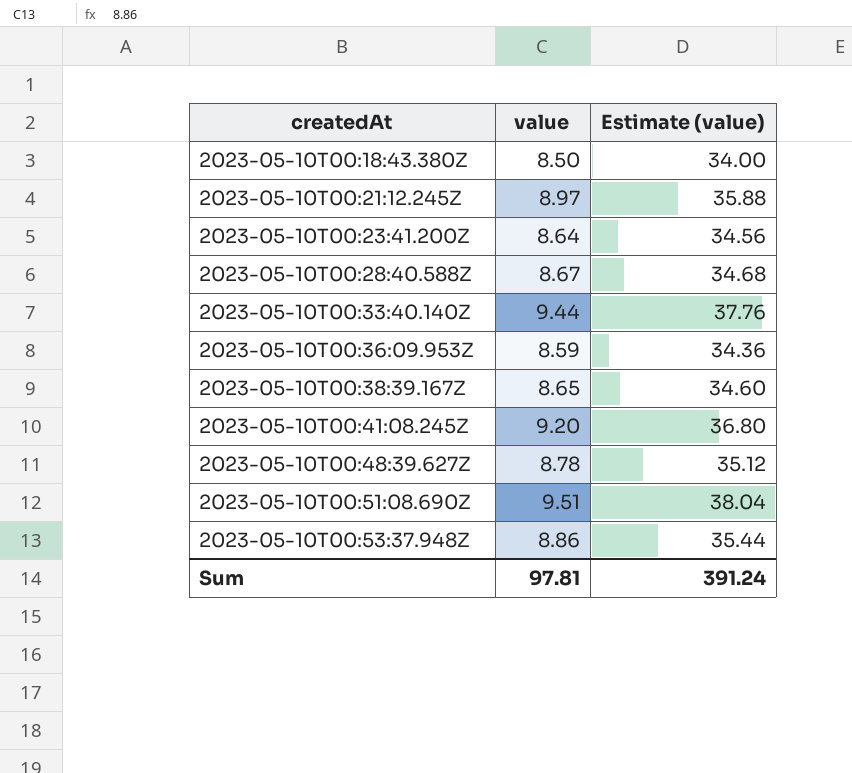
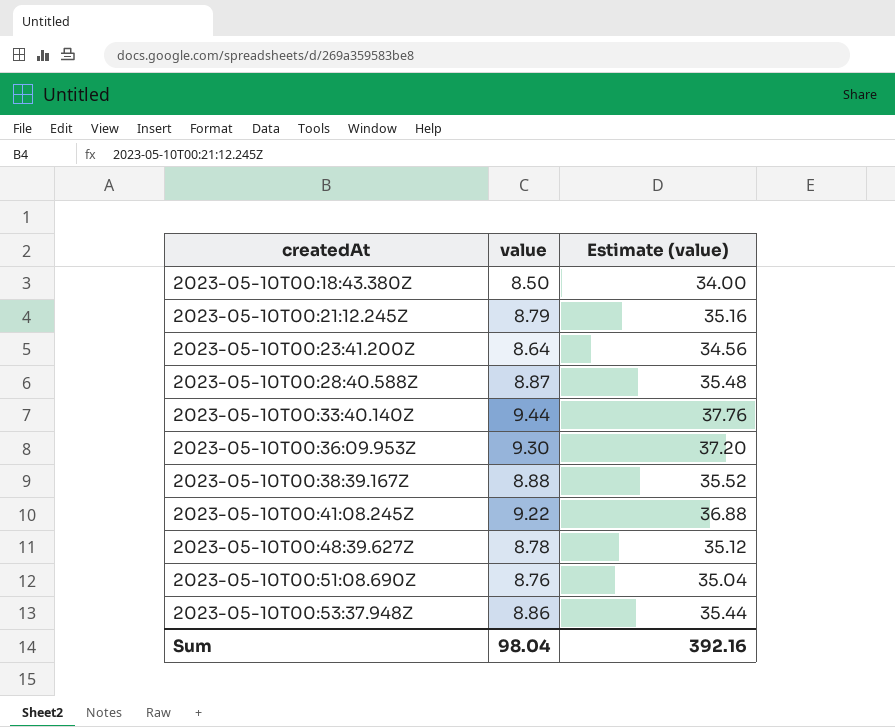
2023-05-10T00:21:12.245Z | value: 8.97 -> 8.79
2023-05-10T00:21:12.245Z | Estimate (value): 35.88 -> 35.16
2023-05-10T00:28:40.588Z | value: 8.67 -> 8.87
2023-05-10T00:28:40.588Z | Estimate (value): 34.68 -> 35.48
2023-05-10T00:36:09.953Z | value: 8.59 -> 9.30
2023-05-10T00:36:09.953Z | Estimate (value): 34.36 -> 37.20
2023-05-10T00:38:39.167Z | value: 8.65 -> 8.88
2023-05-10T00:38:39.167Z | Estimate (value): 34.60 -> 35.52
2023-05-10T00:41:08.245Z | value: 9.20 -> 9.22
2023-05-10T00:41:08.245Z | Estimate (value): 36.80 -> 36.88
2023-05-10T00:51:08.690Z | value: 9.51 -> 8.76
2023-05-10T00:51:08.690Z | Estimate (value): 38.04 -> 35.04
Sum | value: 97.81 -> 98.04
Sum | Estimate (value): 391.24 -> 392.16

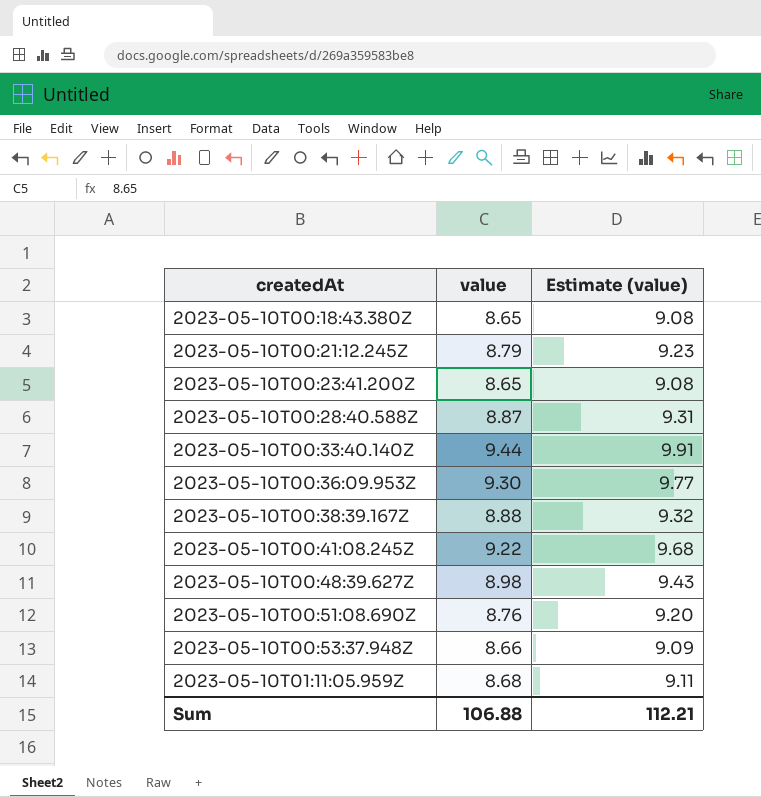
column Estimate (value) | formula: [value] * 4 -> [value] * 1.05
2023-05-10T00:18:43.380Z | value: 8.50 -> 8.65
2023-05-10T00:23:41.200Z | value: 8.64 -> 8.65
2023-05-10T00:48:39.627Z | value: 8.78 -> 8.98
2023-05-10T00:53:37.948Z | value: 8.86 -> 8.66
row 2023-05-10T01:11:05.959Z: none -> 8.68 | 9.11
Sum | value: 98.04 -> 106.88
Sum | Estimate (value): 392.16 -> 112.21

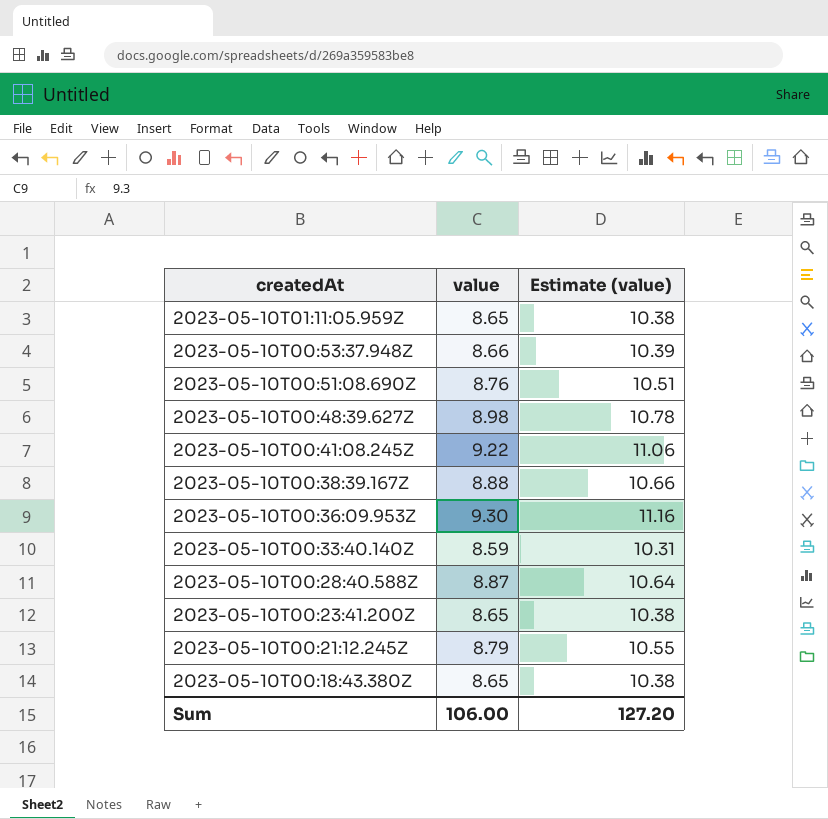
row order: createdAt ascending -> createdAt descending
column Estimate (value) | formula: [value] * 1.05 -> [value] * 1.2
2023-05-10T01:11:05.959Z | value: 8.68 -> 8.65
2023-05-10T00:33:40.140Z | value: 9.44 -> 8.59
Sum | value: 106.88 -> 106.00
Sum | Estimate (value): 112.21 -> 127.20

